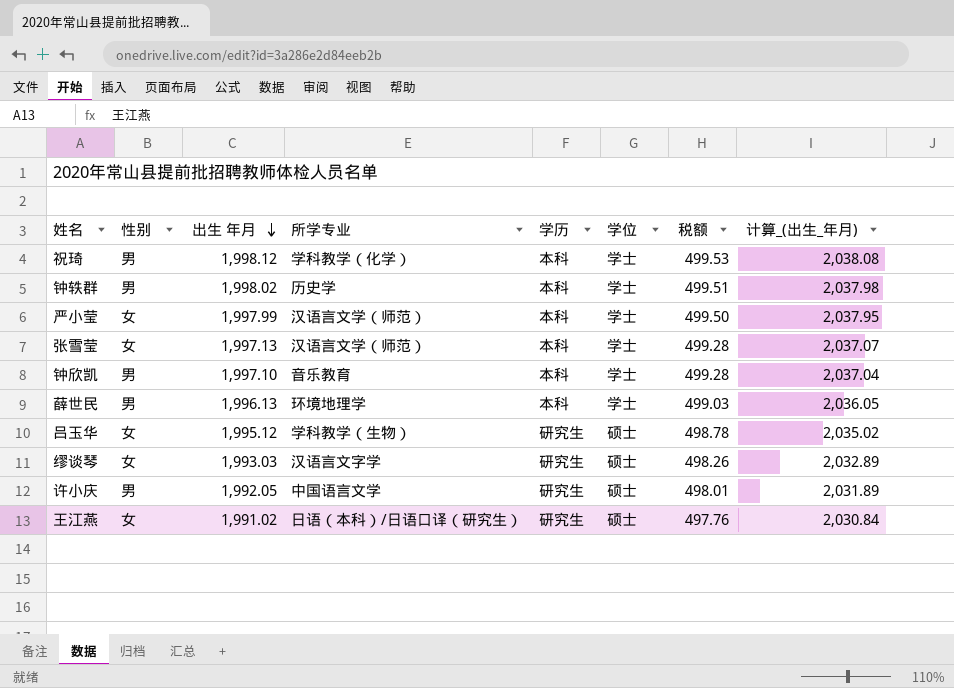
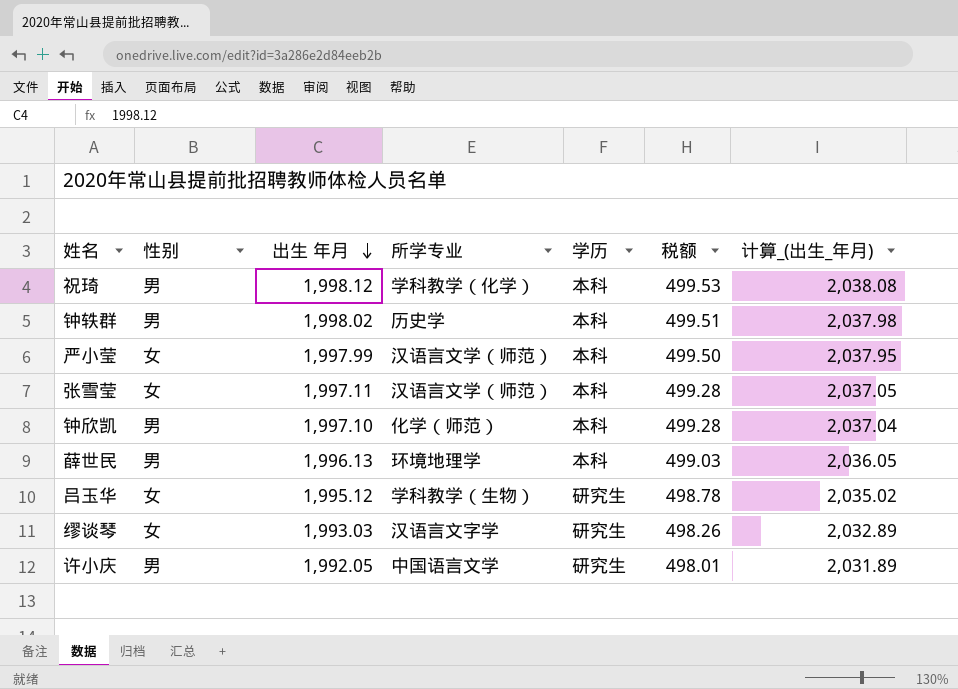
column 学位 | position: 6 -> none
row 王江燕: 女 | 1,991.02 | 日语（本科）/日语口译（研究生） | 研究生 | 硕士 | 497.76 | 2,030.84 -> none
张雪莹 | 出生 年月: 1,997.13 -> 1,997.11
张雪莹 | 计算_(出生_年月): 2,037.07 -> 2,037.05
钟欣凯 | 所学专业: 音乐教育 -> 化学（师范）

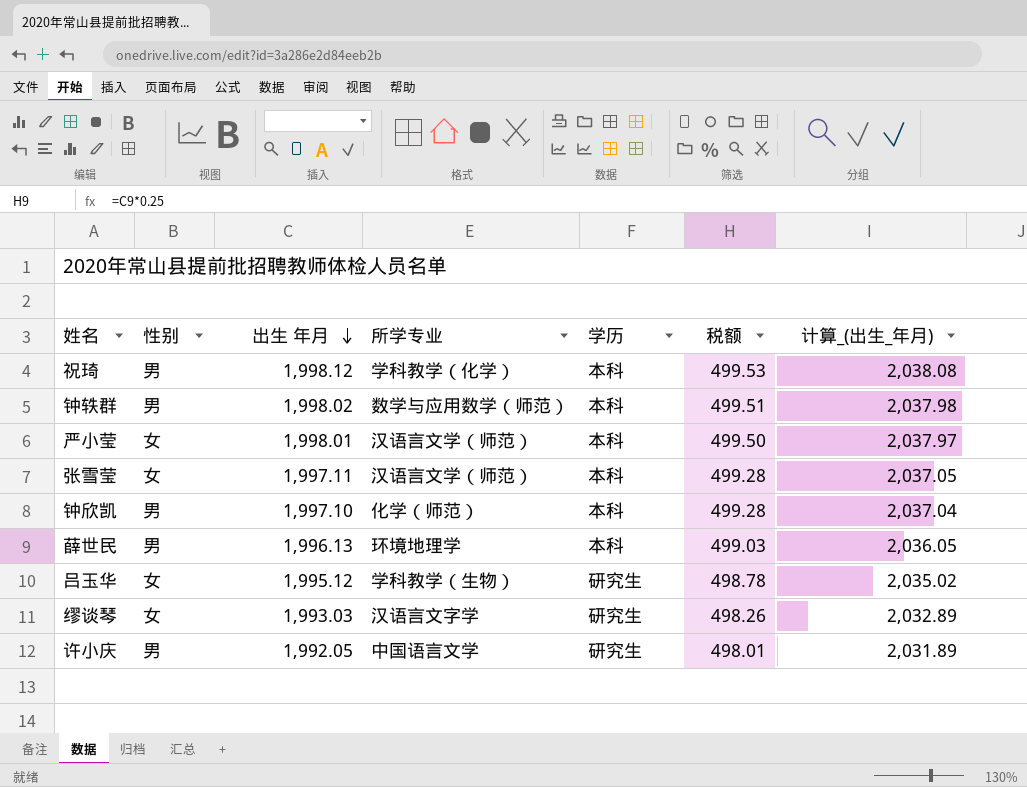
钟轶群 | 所学专业: 历史学 -> 数学与应用数学（师范）
严小莹 | 出生 年月: 1,997.99 -> 1,998.01
严小莹 | 计算_(出生_年月): 2,037.95 -> 2,037.97

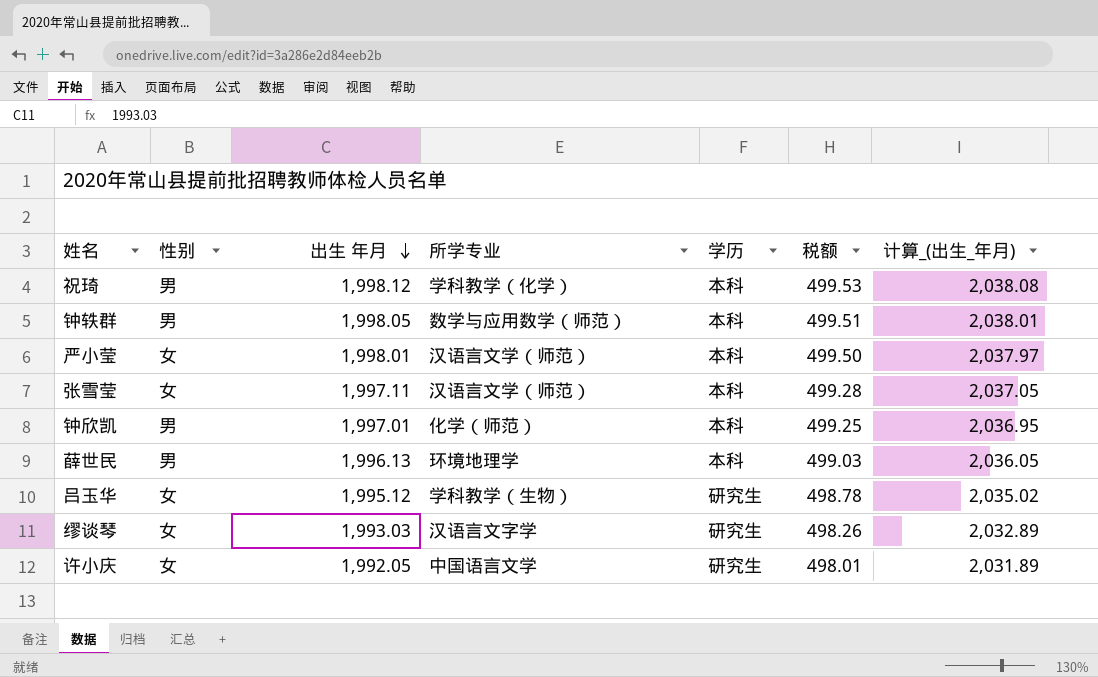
钟轶群 | 出生 年月: 1,998.02 -> 1,998.05
钟轶群 | 计算_(出生_年月): 2,037.98 -> 2,038.01
钟欣凯 | 出生 年月: 1,997.10 -> 1,997.01
钟欣凯 | 税额: 499.28 -> 499.25
钟欣凯 | 计算_(出生_年月): 2,037.04 -> 2,036.95
许小庆 | 性别: 男 -> 女

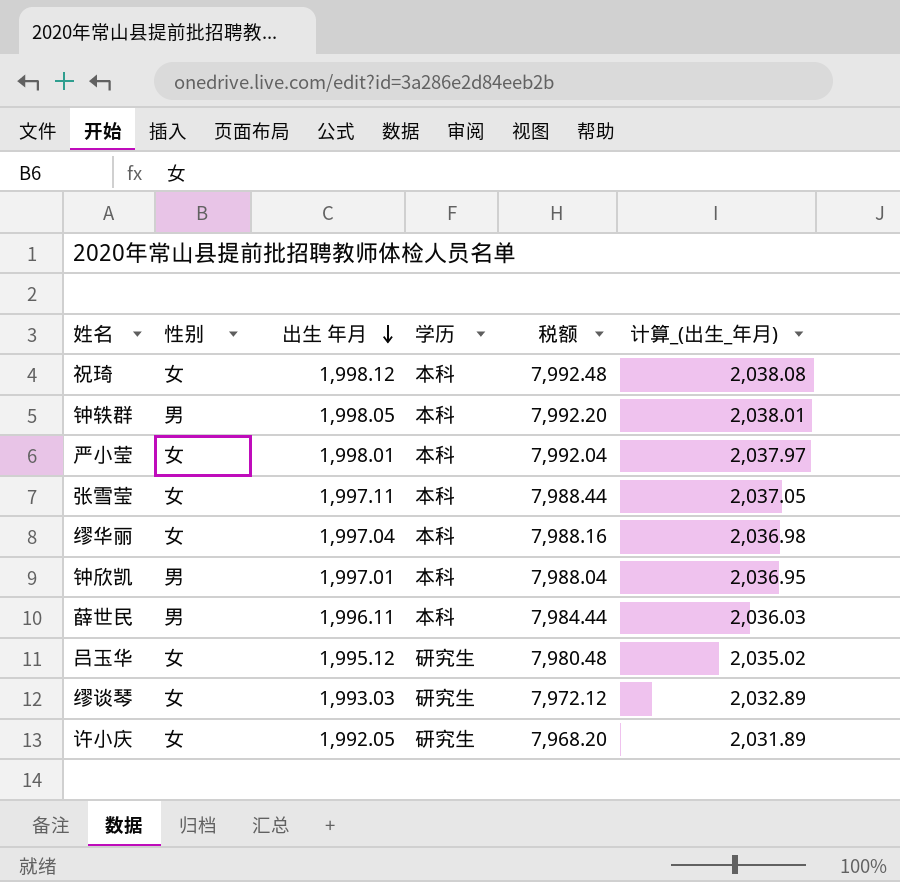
column 所学专业 | position: 4 -> none
column 税额 | formula: [出生 年月] * 0.25 -> [出生 年月] * 4
祝琦 | 性别: 男 -> 女
row 缪华丽: none -> 女 | 1,997.04 | 本科 | 7,988.16 | 2,036.98
薛世民 | 出生 年月: 1,996.13 -> 1,996.11
薛世民 | 计算_(出生_年月): 2,036.05 -> 2,036.03

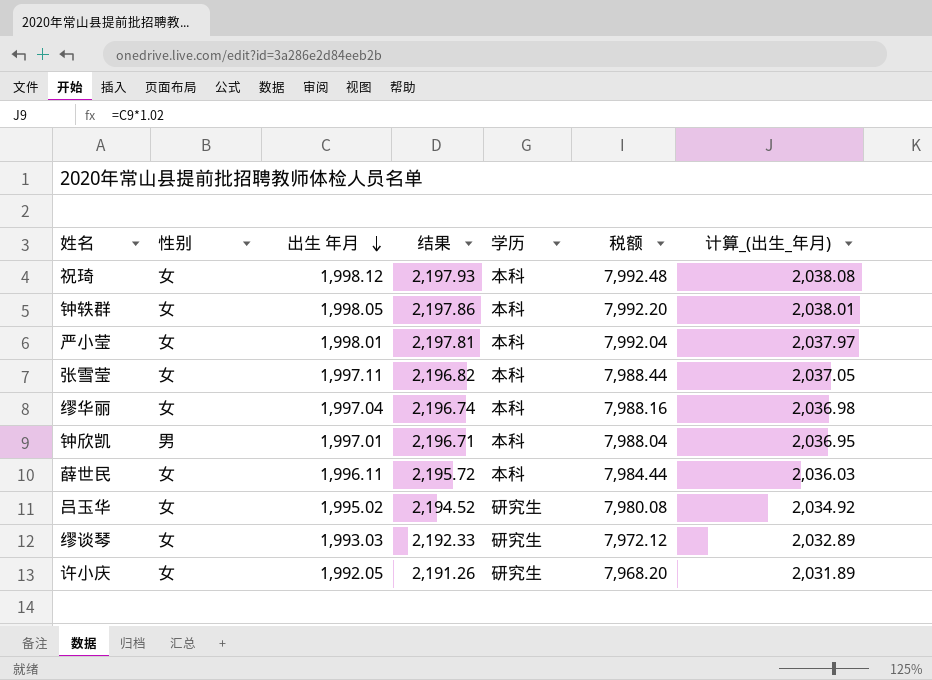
column 结果 | formula: none -> [出生 年月] * 1.1
钟轶群 | 性别: 男 -> 女
薛世民 | 性别: 男 -> 女
吕玉华 | 出生 年月: 1,995.12 -> 1,995.02
吕玉华 | 税额: 7,980.48 -> 7,980.08
吕玉华 | 计算_(出生_年月): 2,035.02 -> 2,034.92

